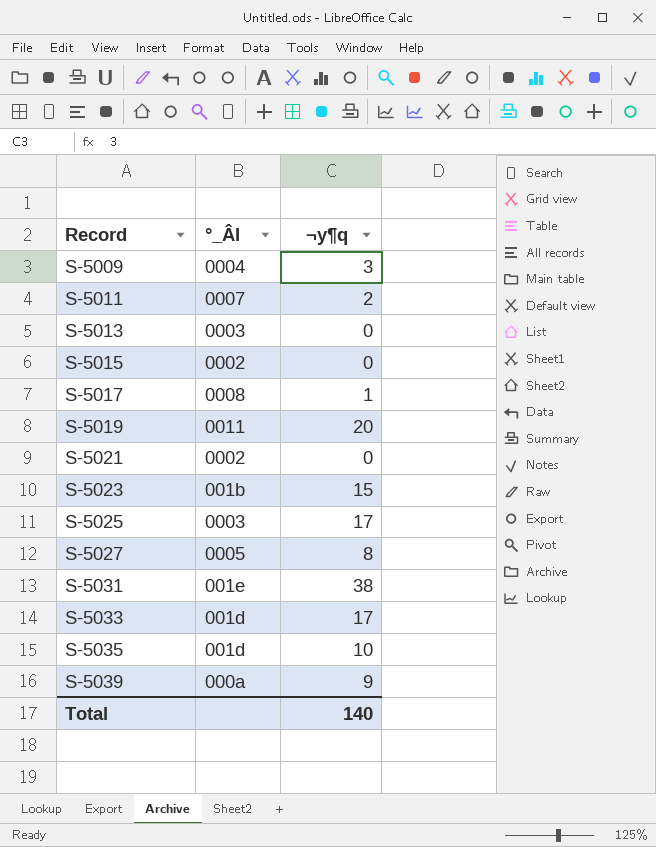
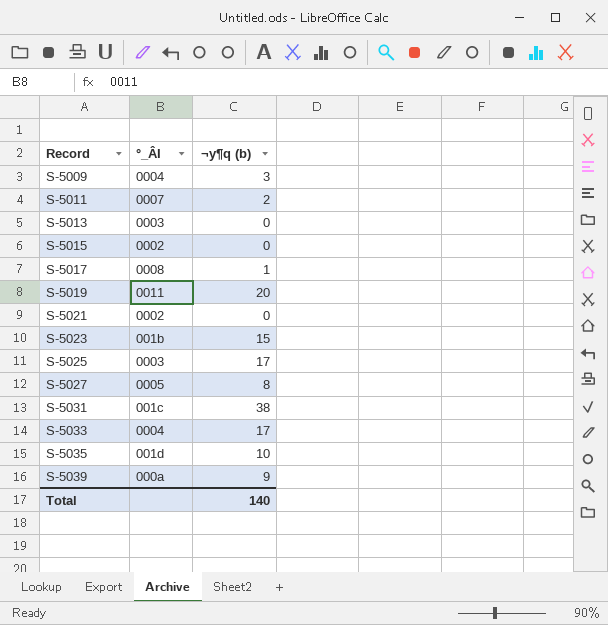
column name: ¬y¶q -> ¬y¶q (b)
S-5031 | °_ÂI: 001e -> 001c
S-5033 | °_ÂI: 001d -> 0004

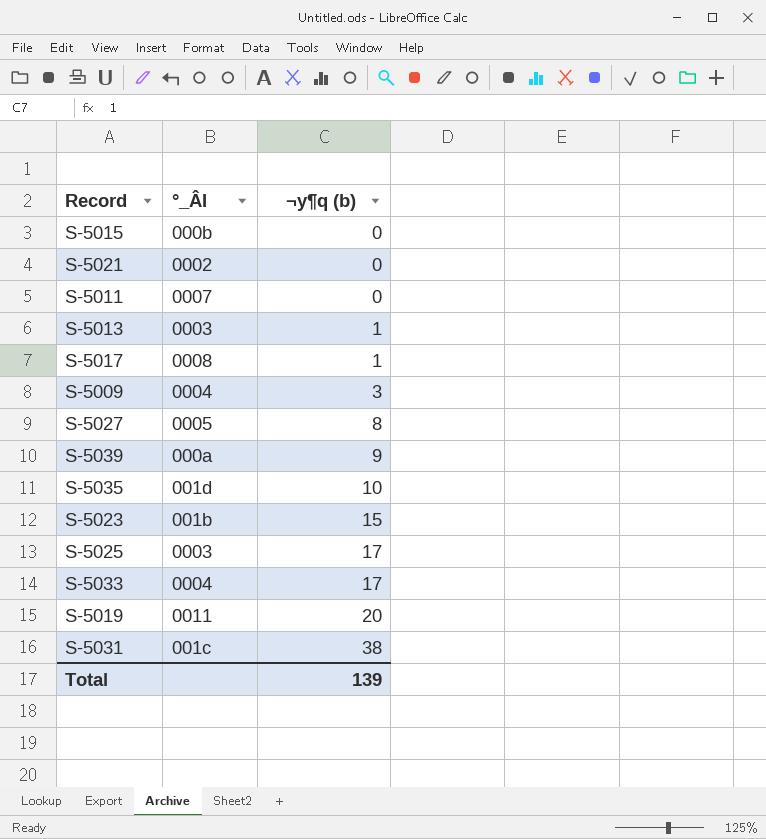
row order: Record ascending -> ¬y¶q (b) ascending
S-5015 | °_ÂI: 0002 -> 000b
S-5011 | ¬y¶q (b): 2 -> 0
S-5013 | ¬y¶q (b): 0 -> 1
Total | ¬y¶q (b): 140 -> 139

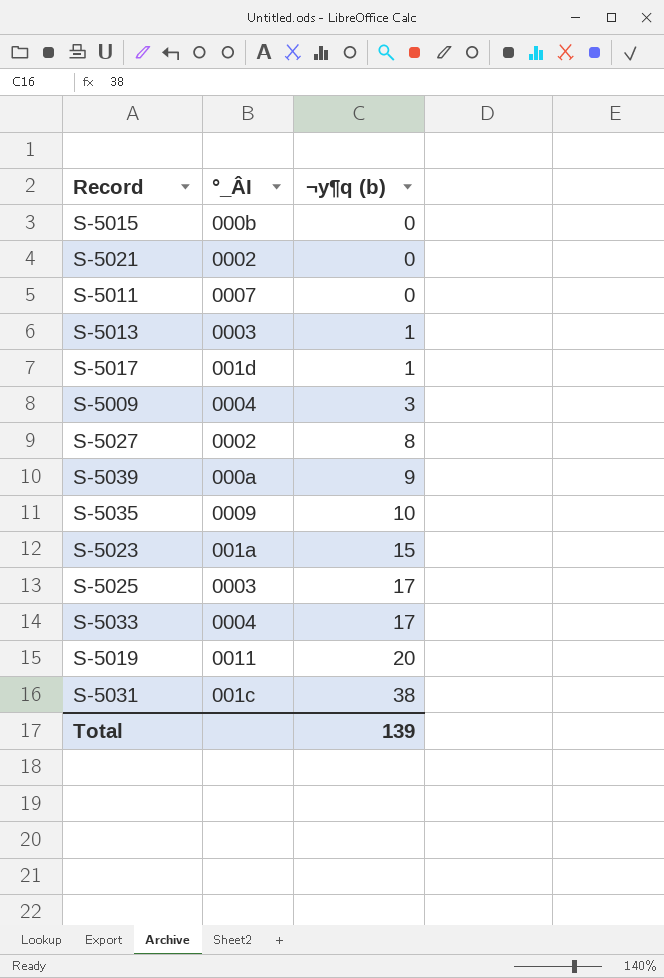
S-5017 | °_ÂI: 0008 -> 001d
S-5027 | °_ÂI: 0005 -> 0002
S-5035 | °_ÂI: 001d -> 0009
S-5023 | °_ÂI: 001b -> 001a

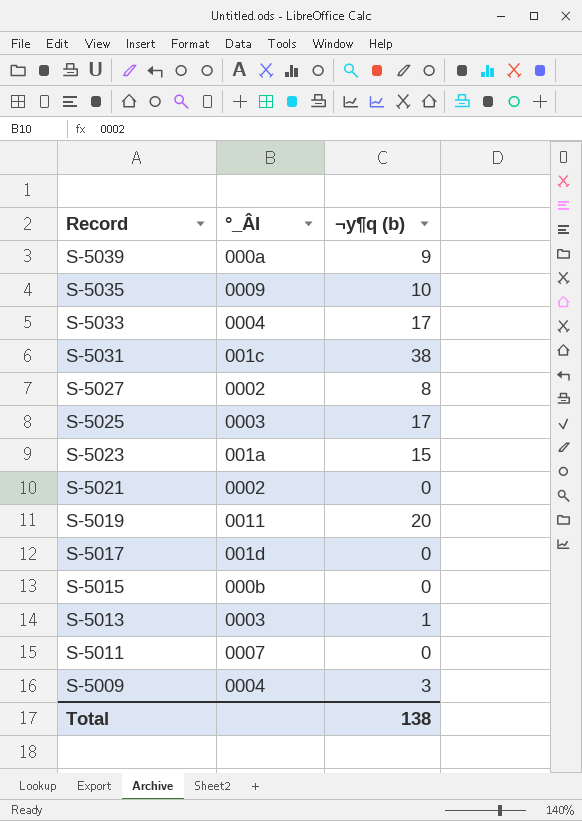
row order: ¬y¶q (b) ascending -> Record descending
S-5017 | ¬y¶q (b): 1 -> 0
Total | ¬y¶q (b): 139 -> 138

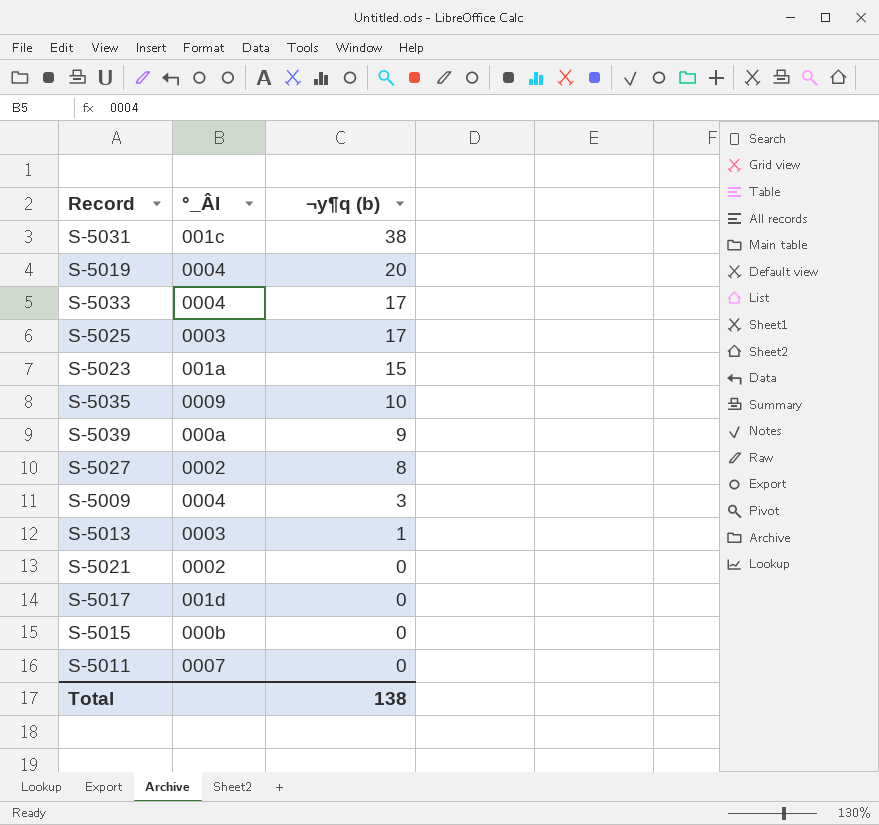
row order: Record descending -> ¬y¶q (b) descending
S-5019 | °_ÂI: 0011 -> 0004

